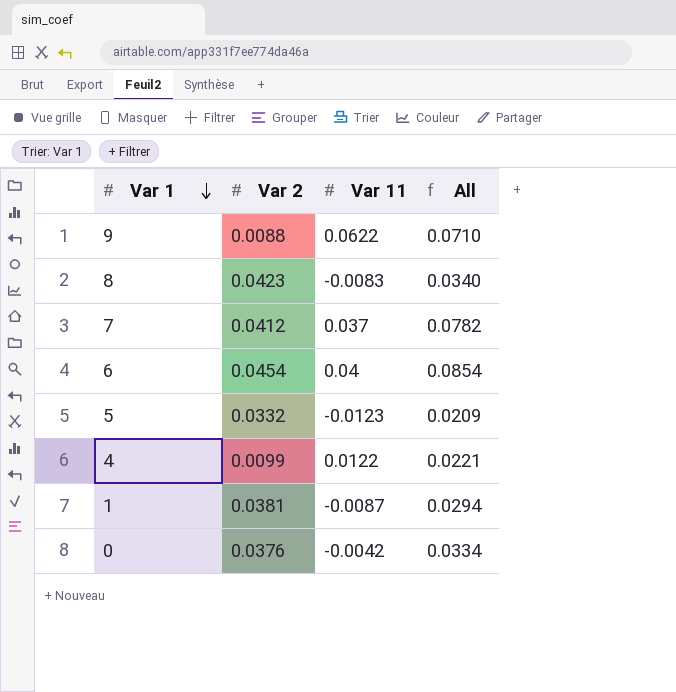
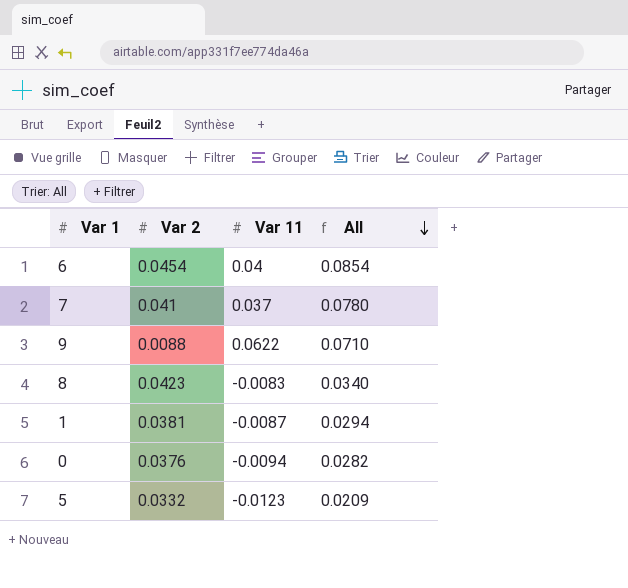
row order: Var 1 descending -> All descending
row 4: 0.0099 | 0.0122 | 0.0221 -> none
7 | Var 2: 0.0412 -> 0.041
7 | All: 0.0782 -> 0.0780
0 | Var 11: -0.0042 -> -0.0094
0 | All: 0.0334 -> 0.0282

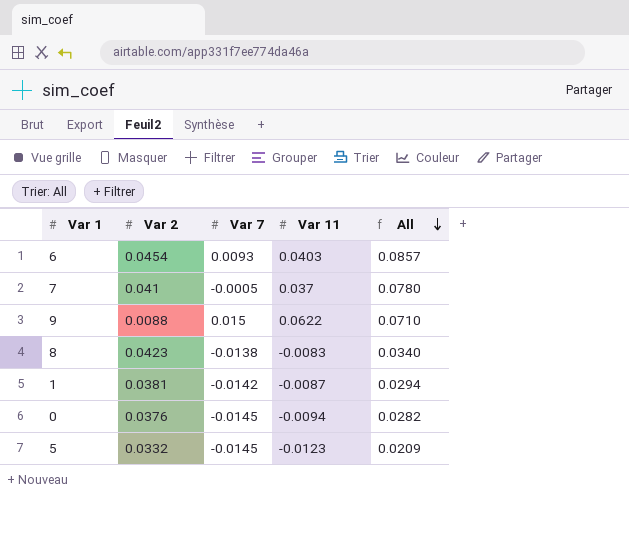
column Var 7 | position: none -> 3
6 | Var 11: 0.04 -> 0.0403
6 | All: 0.0854 -> 0.0857

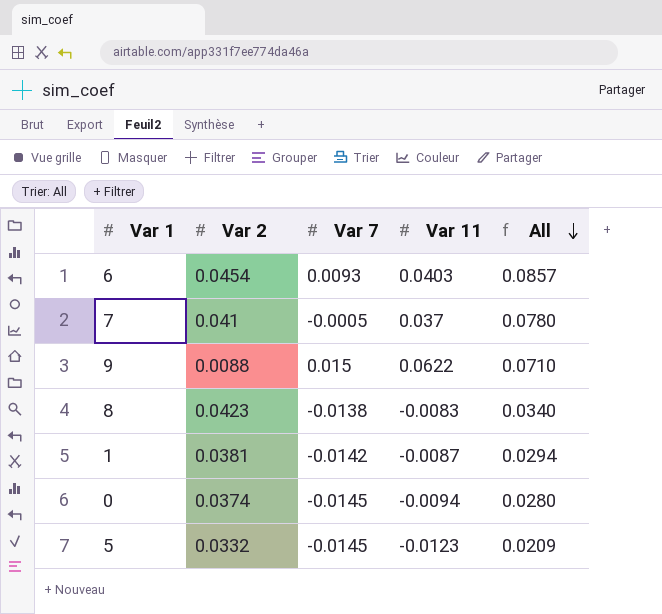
0 | Var 2: 0.0376 -> 0.0374
0 | All: 0.0282 -> 0.0280

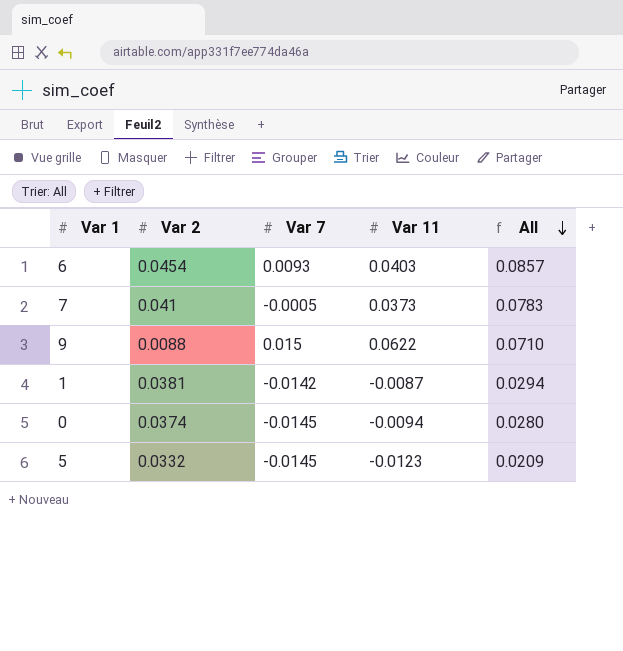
row 8: 0.0423 | -0.0138 | -0.0083 | 0.0340 -> none
7 | Var 11: 0.037 -> 0.0373
7 | All: 0.0780 -> 0.0783

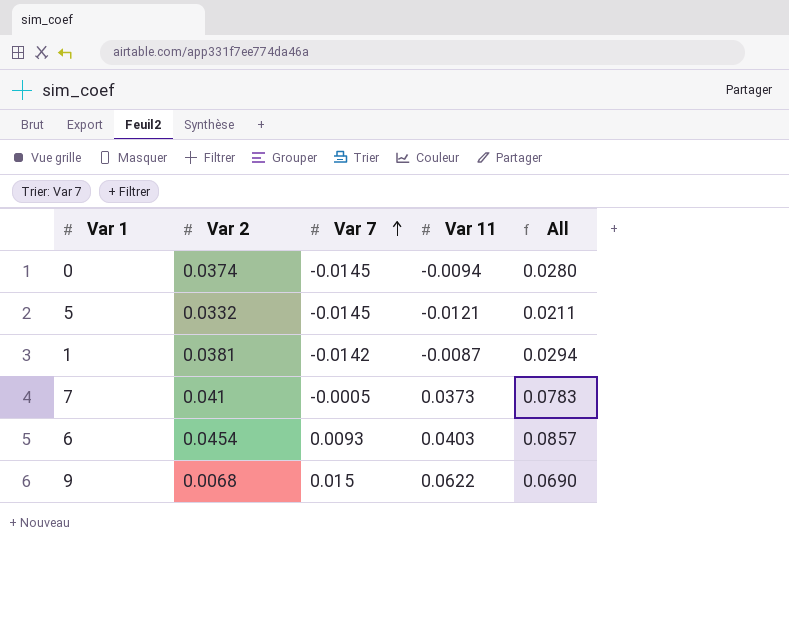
row order: All descending -> Var 7 ascending
5 | Var 11: -0.0123 -> -0.0121
5 | All: 0.0209 -> 0.0211
9 | Var 2: 0.0088 -> 0.0068
9 | All: 0.0710 -> 0.0690

